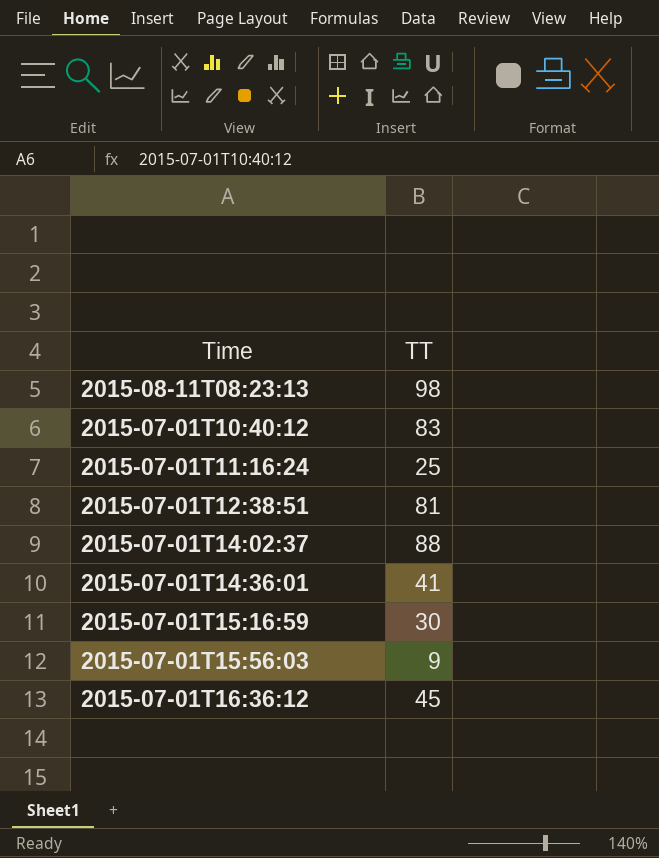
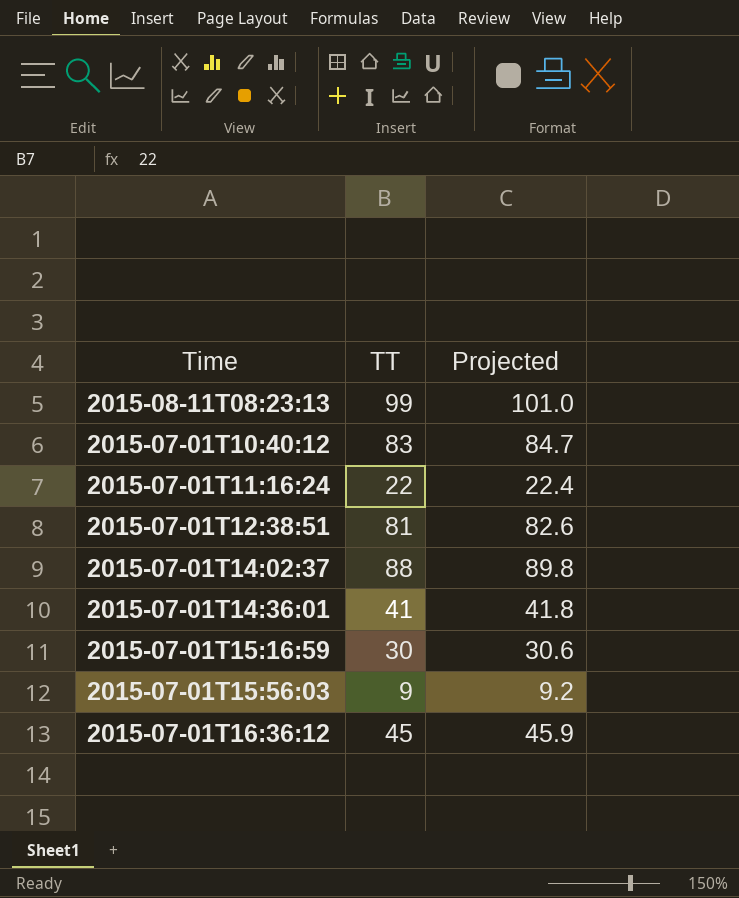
column Projected | formula: none -> [TT] * 1.02
2015-08-11T08:23:13 | TT: 98 -> 99
2015-07-01T11:16:24 | TT: 25 -> 22

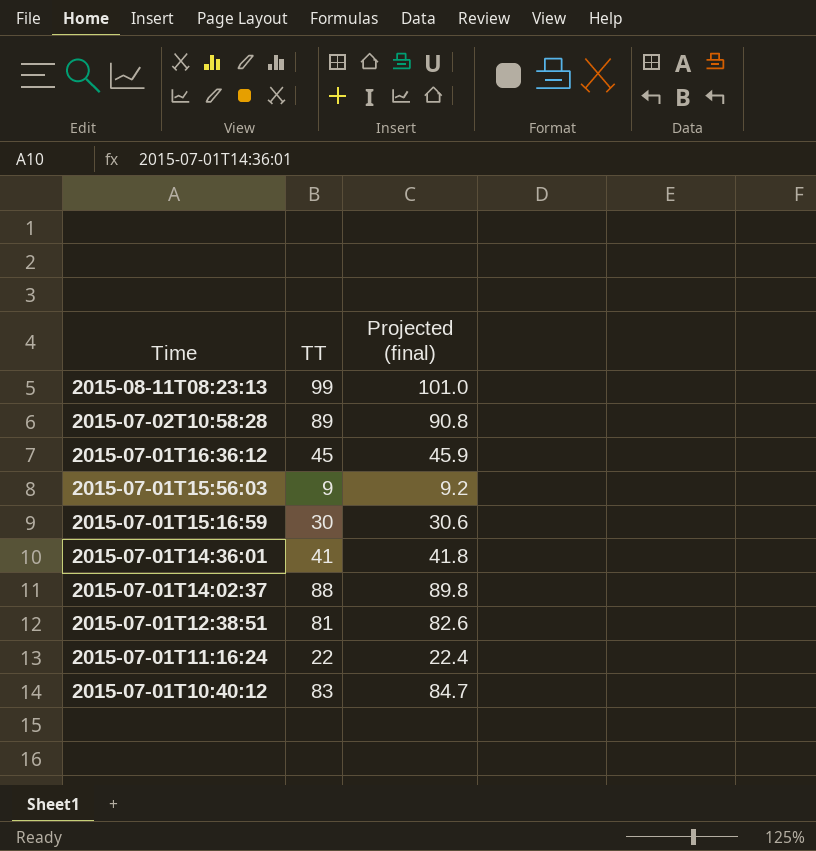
row order: none -> Time descending
column name: Projected -> Projected (final)
row 2015-07-02T10:58:28: none -> 89 | 90.8

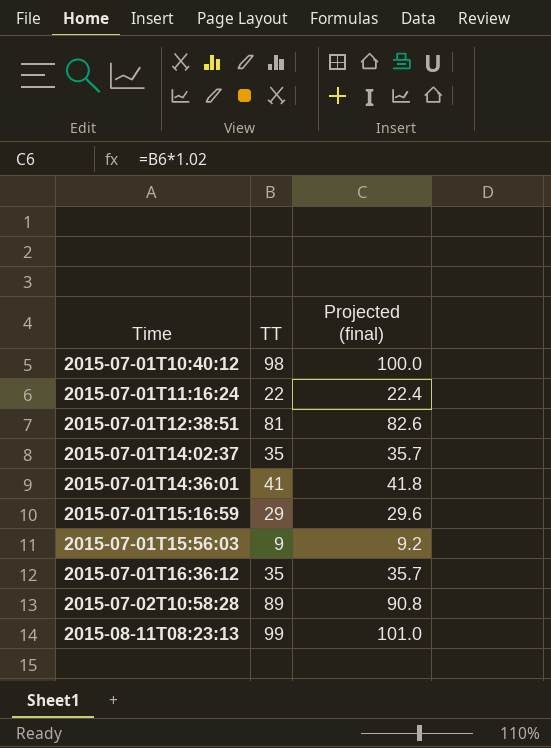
row order: Time descending -> Time ascending
2015-07-01T10:40:12 | TT: 83 -> 98
2015-07-01T10:40:12 | Projected (final): 84.7 -> 100.0
2015-07-01T14:02:37 | TT: 88 -> 35
2015-07-01T14:02:37 | Projected (final): 89.8 -> 35.7
2015-07-01T15:16:59 | TT: 30 -> 29
2015-07-01T15:16:59 | Projected (final): 30.6 -> 29.6
2015-07-01T16:36:12 | TT: 45 -> 35
2015-07-01T16:36:12 | Projected (final): 45.9 -> 35.7

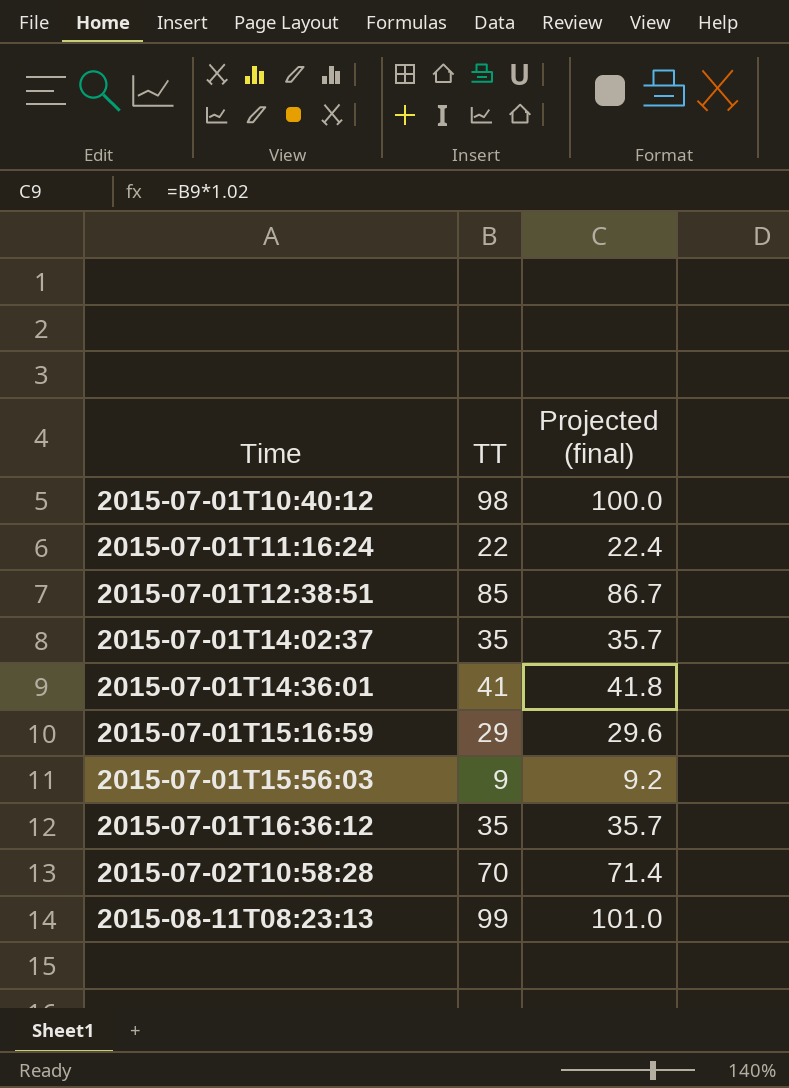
2015-07-01T12:38:51 | TT: 81 -> 85
2015-07-01T12:38:51 | Projected (final): 82.6 -> 86.7
2015-07-02T10:58:28 | TT: 89 -> 70
2015-07-02T10:58:28 | Projected (final): 90.8 -> 71.4

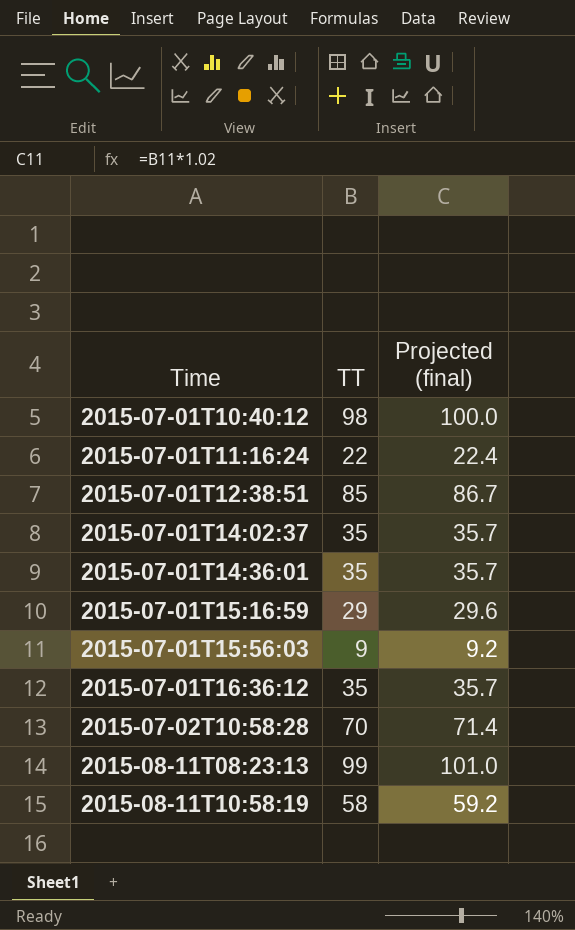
2015-07-01T14:36:01 | TT: 41 -> 35
2015-07-01T14:36:01 | Projected (final): 41.8 -> 35.7
row 2015-08-11T10:58:19: none -> 58 | 59.2

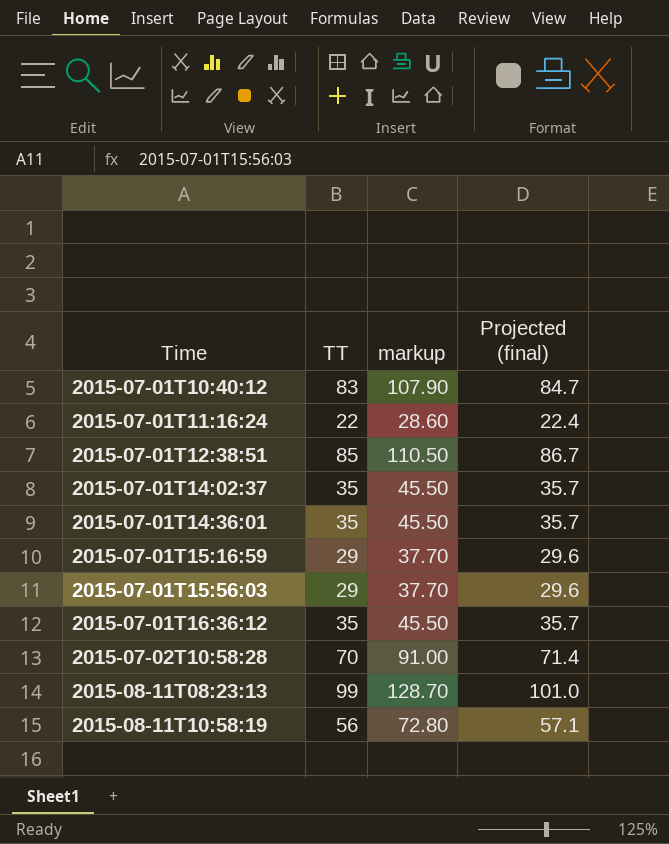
column markup | formula: none -> [TT] * 1.3
2015-07-01T10:40:12 | TT: 98 -> 83
2015-07-01T10:40:12 | Projected (final): 100.0 -> 84.7
2015-07-01T15:56:03 | TT: 9 -> 29
2015-07-01T15:56:03 | Projected (final): 9.2 -> 29.6
2015-08-11T10:58:19 | TT: 58 -> 56
2015-08-11T10:58:19 | Projected (final): 59.2 -> 57.1

